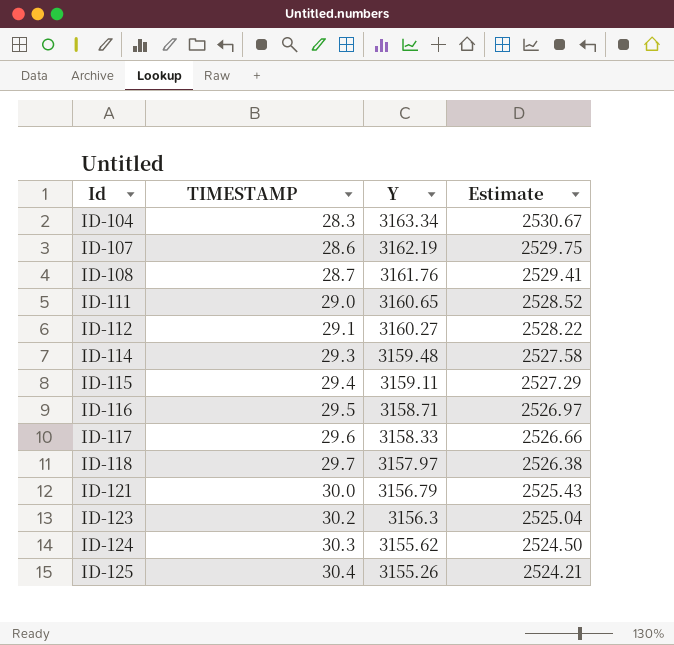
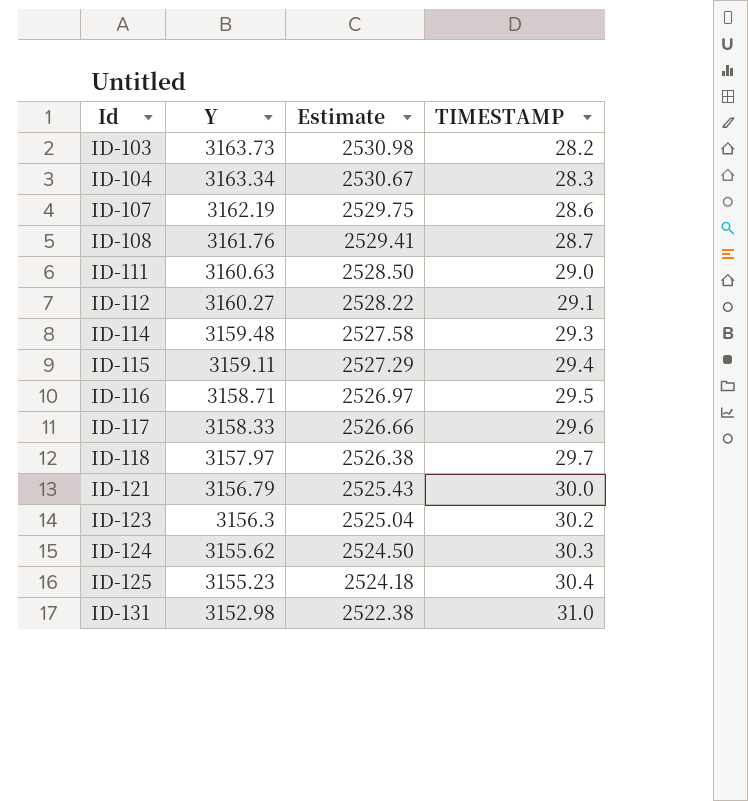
column TIMESTAMP | position: 2 -> 4
row ID-103: none -> 3163.73 | 2530.98 | 28.2
ID-111 | Y: 3160.65 -> 3160.63
ID-111 | Estimate: 2528.52 -> 2528.50
ID-125 | Y: 3155.26 -> 3155.23
ID-125 | Estimate: 2524.21 -> 2524.18
row ID-131: none -> 3152.98 | 2522.38 | 31.0

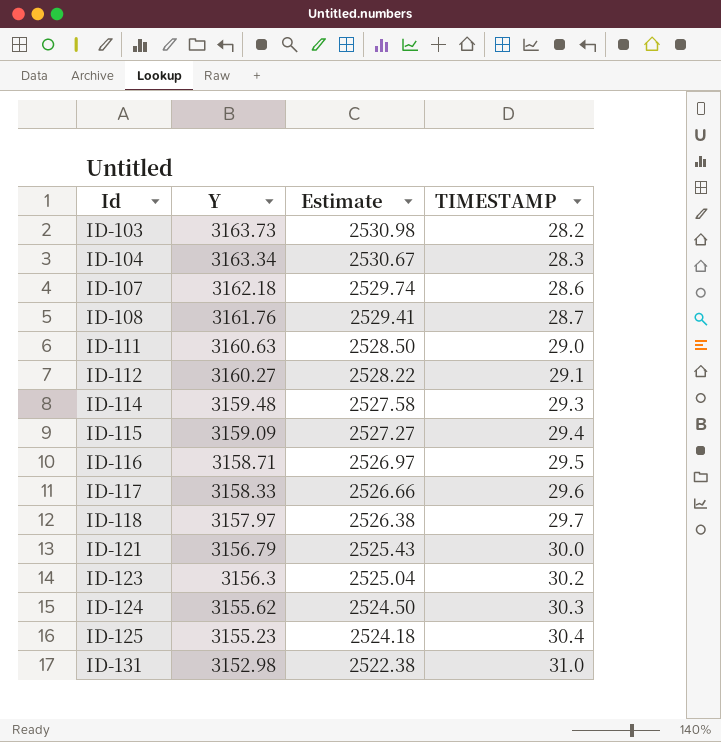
ID-107 | Y: 3162.19 -> 3162.18
ID-107 | Estimate: 2529.75 -> 2529.74
ID-115 | Y: 3159.11 -> 3159.09
ID-115 | Estimate: 2527.29 -> 2527.27

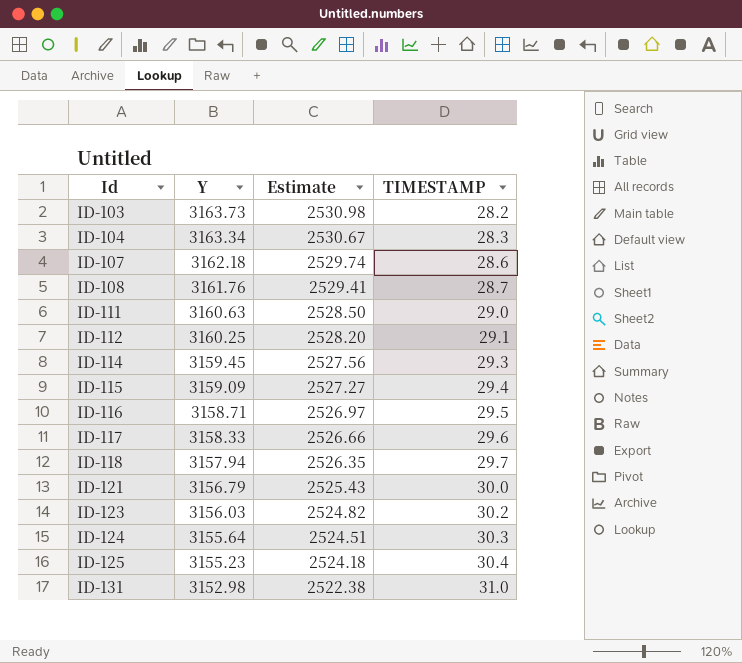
ID-112 | Y: 3160.27 -> 3160.25
ID-112 | Estimate: 2528.22 -> 2528.20
ID-114 | Y: 3159.48 -> 3159.45
ID-114 | Estimate: 2527.58 -> 2527.56
ID-118 | Y: 3157.97 -> 3157.94
ID-118 | Estimate: 2526.38 -> 2526.35
ID-123 | Y: 3156.3 -> 3156.03
ID-123 | Estimate: 2525.04 -> 2524.82
ID-124 | Y: 3155.62 -> 3155.64
ID-124 | Estimate: 2524.50 -> 2524.51

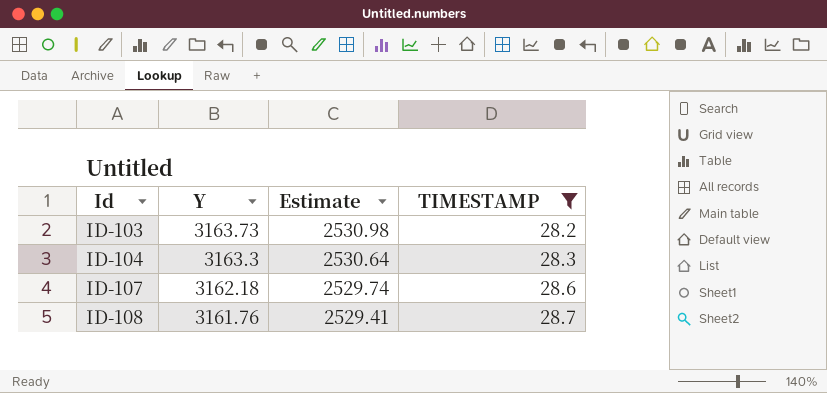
filter: none -> TIMESTAMP <= 28.7
ID-104 | Y: 3163.34 -> 3163.3
ID-104 | Estimate: 2530.67 -> 2530.64

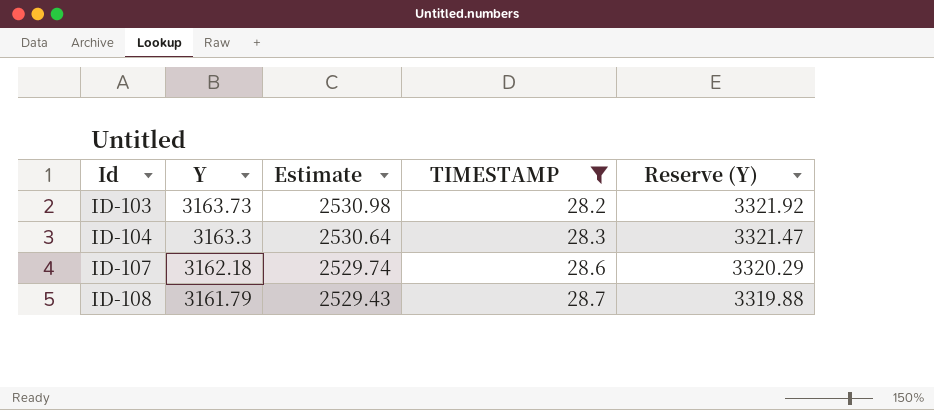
column Reserve (Y) | formula: none -> [Y] * 1.05
ID-108 | Y: 3161.76 -> 3161.79
ID-108 | Estimate: 2529.41 -> 2529.43

